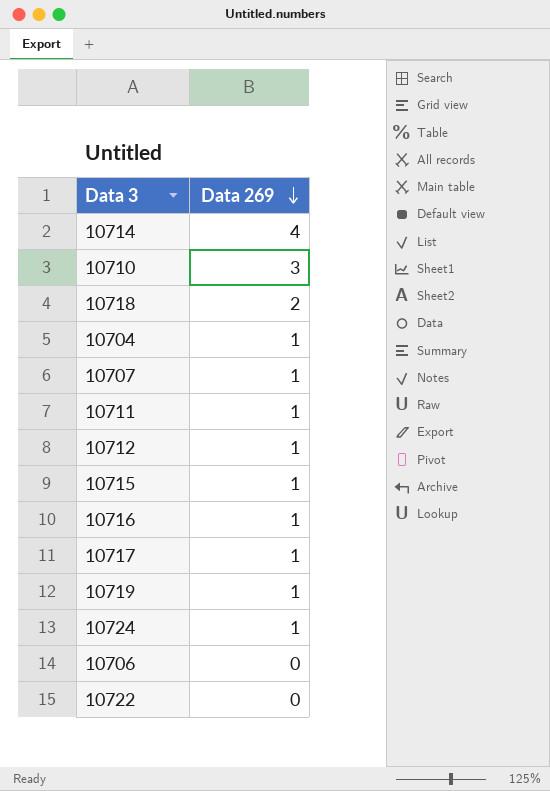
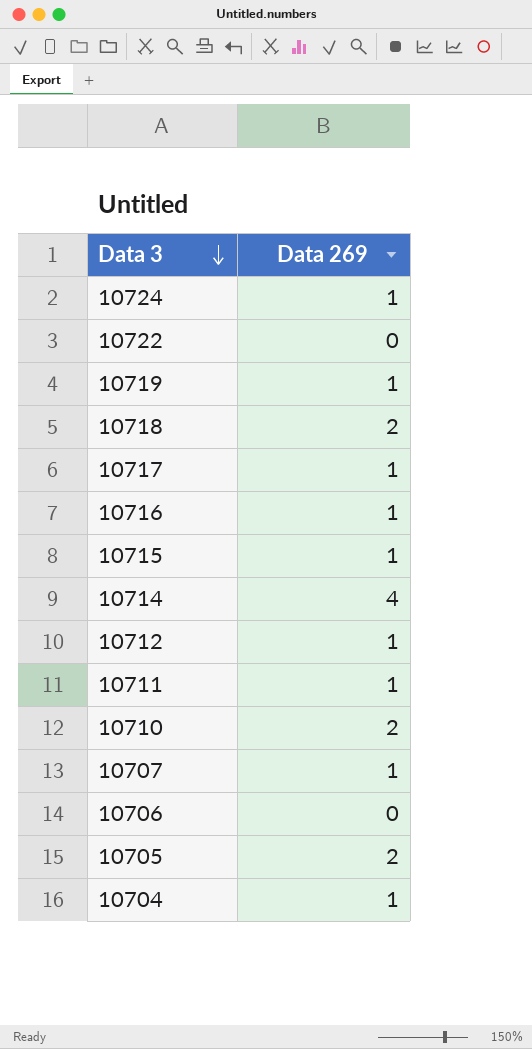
row order: Data 269 descending -> Data 3 descending
10710 | Data 269: 3 -> 2
row 10705: none -> 2

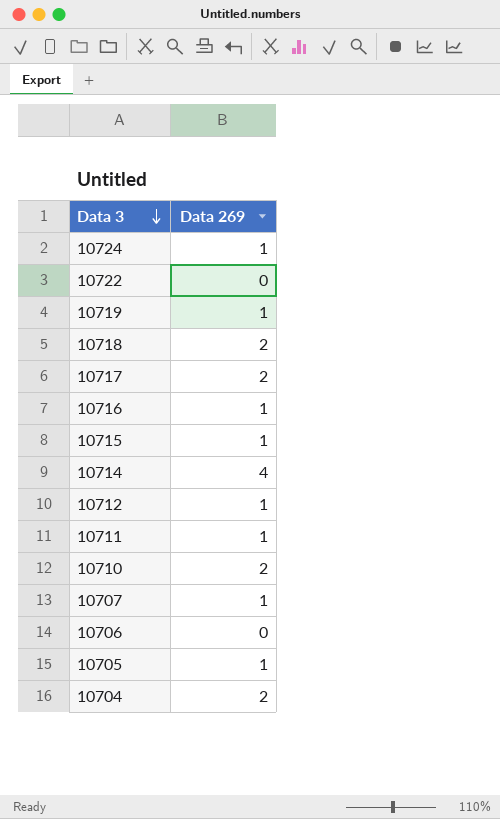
10717 | Data 269: 1 -> 2
10705 | Data 269: 2 -> 1
10704 | Data 269: 1 -> 2

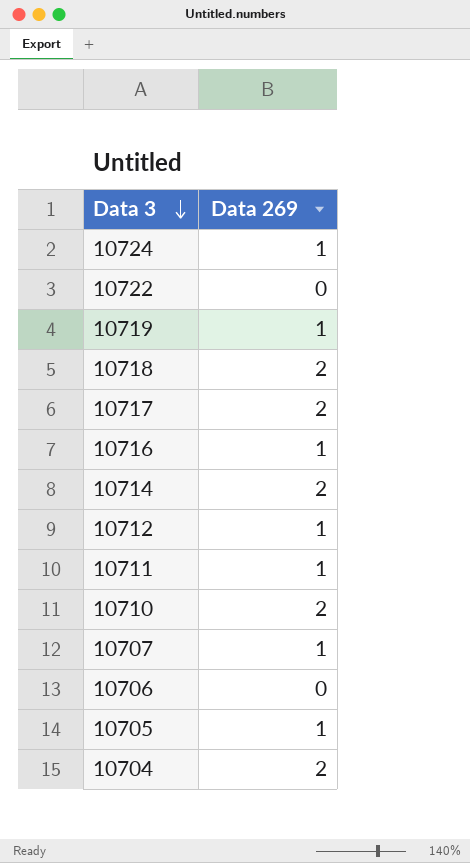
row 10715: 1 -> none
10714 | Data 269: 4 -> 2

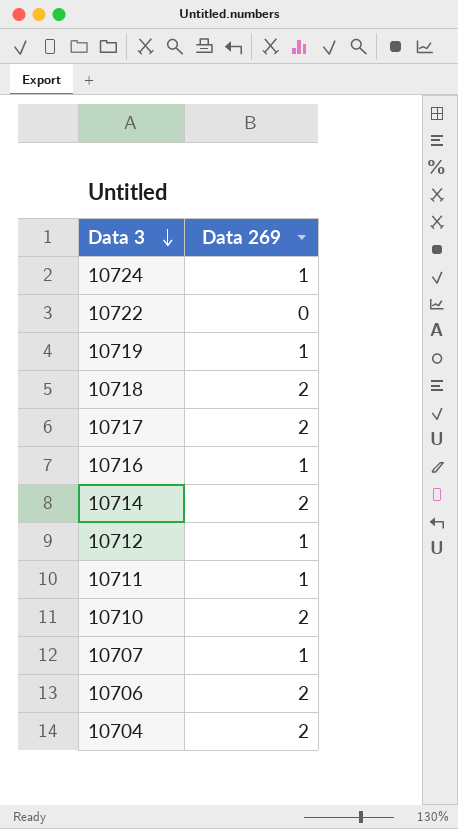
row 10705: 1 -> none
10706 | Data 269: 0 -> 2

